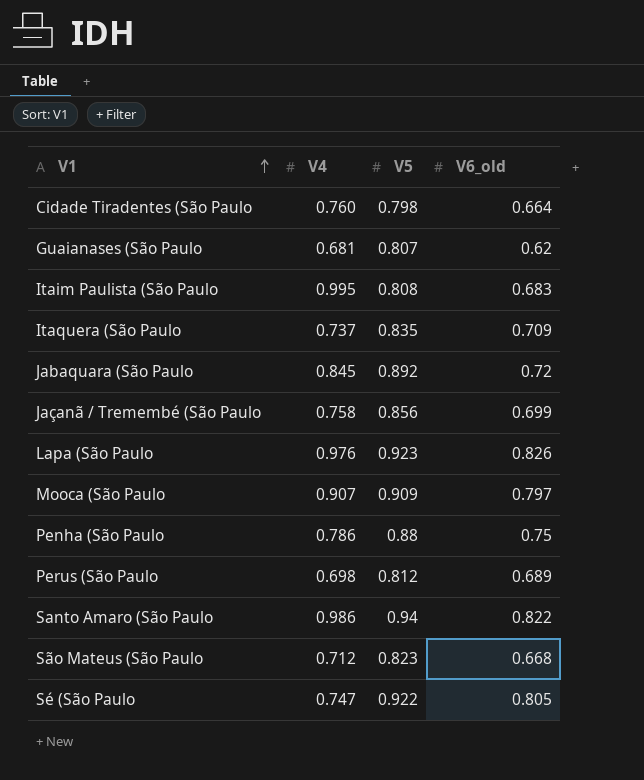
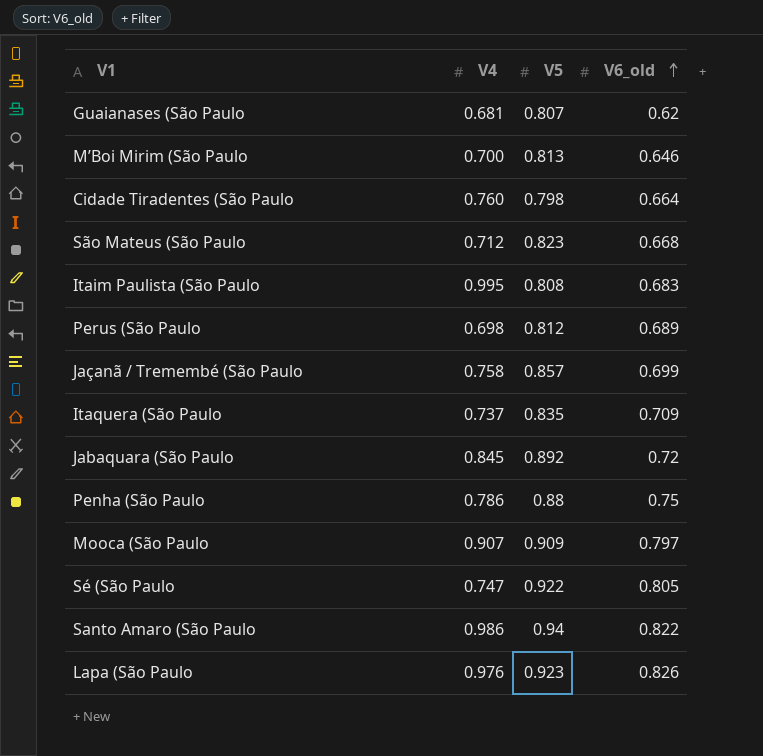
row order: V1 ascending -> V6_old ascending
row M’Boi Mirim (São Paulo: none -> 0.700 | 0.813 | 0.646
Jaçanã / Tremembé (São Paulo | V5: 0.856 -> 0.857

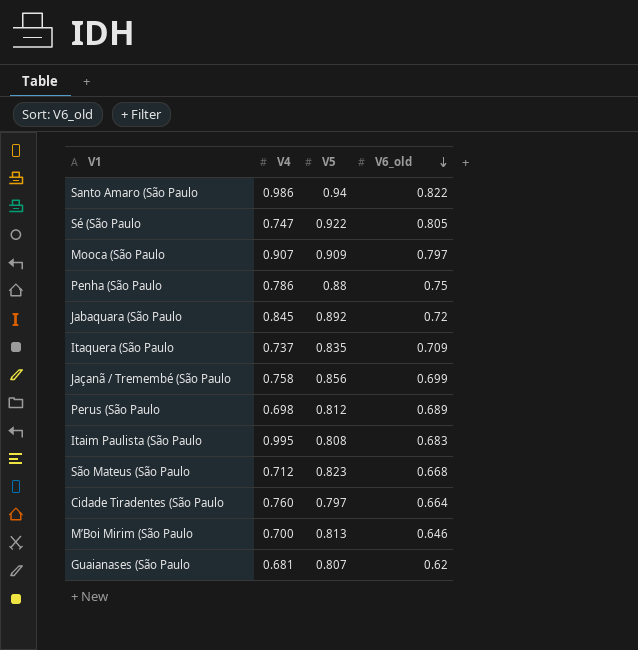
row order: V6_old ascending -> V6_old descending
row Lapa (São Paulo: 0.976 | 0.923 | 0.826 -> none
Jaçanã / Tremembé (São Paulo | V5: 0.857 -> 0.856
Cidade Tiradentes (São Paulo | V5: 0.798 -> 0.797

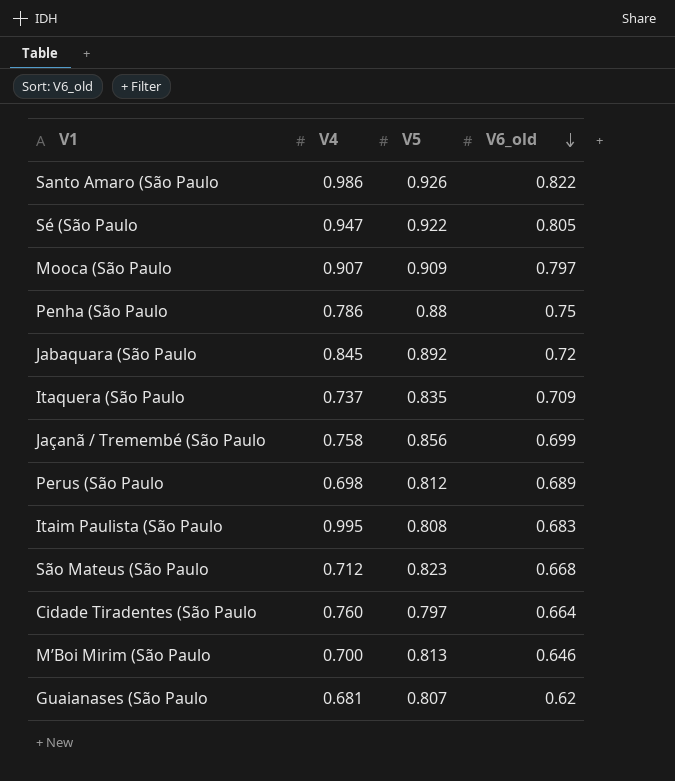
Santo Amaro (São Paulo | V5: 0.94 -> 0.926
Sé (São Paulo | V4: 0.747 -> 0.947

